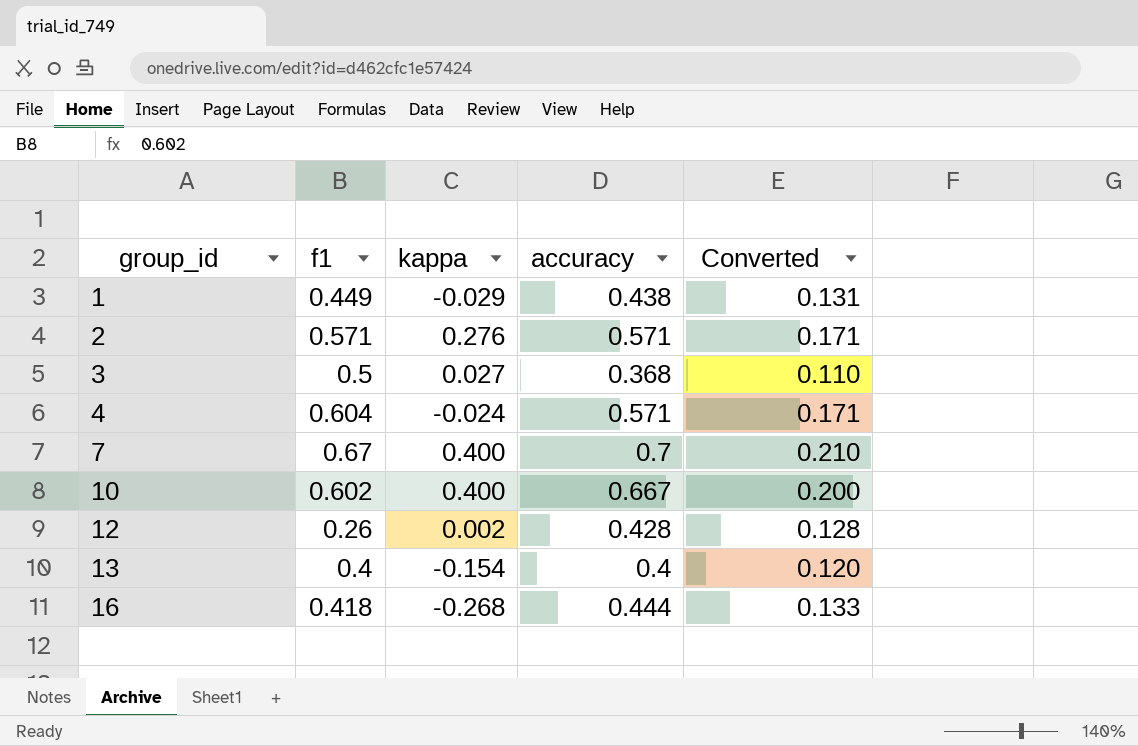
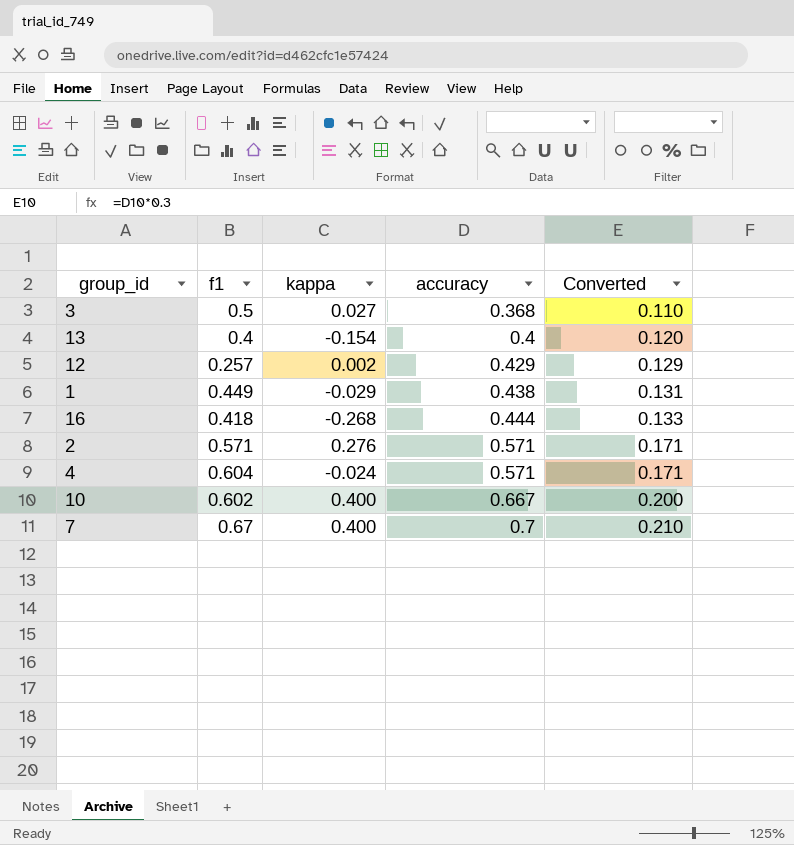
row order: group_id ascending -> accuracy ascending
12 | f1: 0.26 -> 0.257
12 | accuracy: 0.428 -> 0.429
12 | Converted: 0.128 -> 0.129

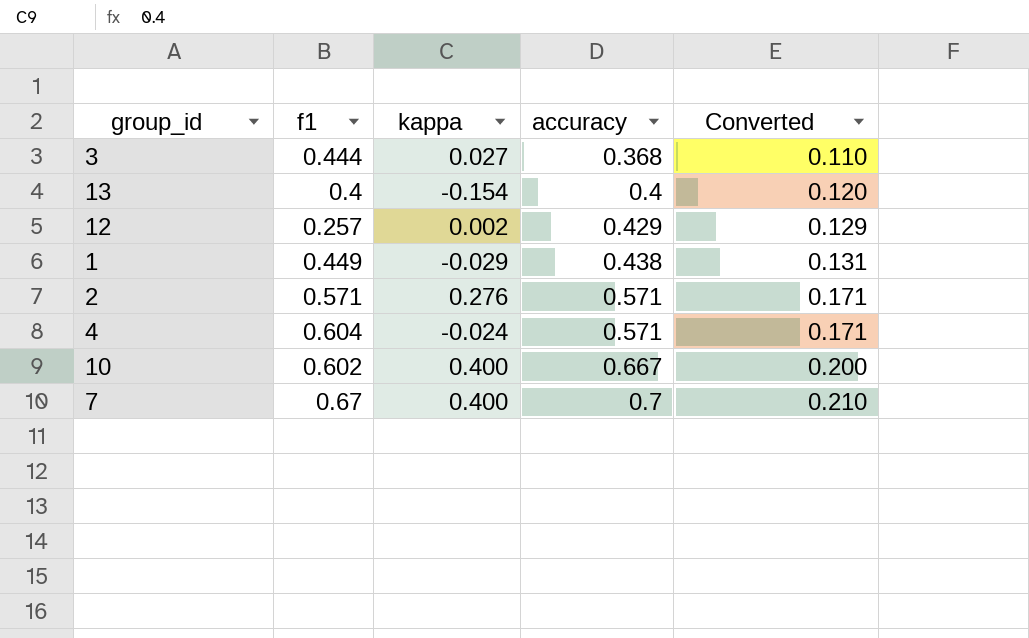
row 16: 0.418 | -0.268 | 0.444 | 0.133 -> none
3 | f1: 0.5 -> 0.444

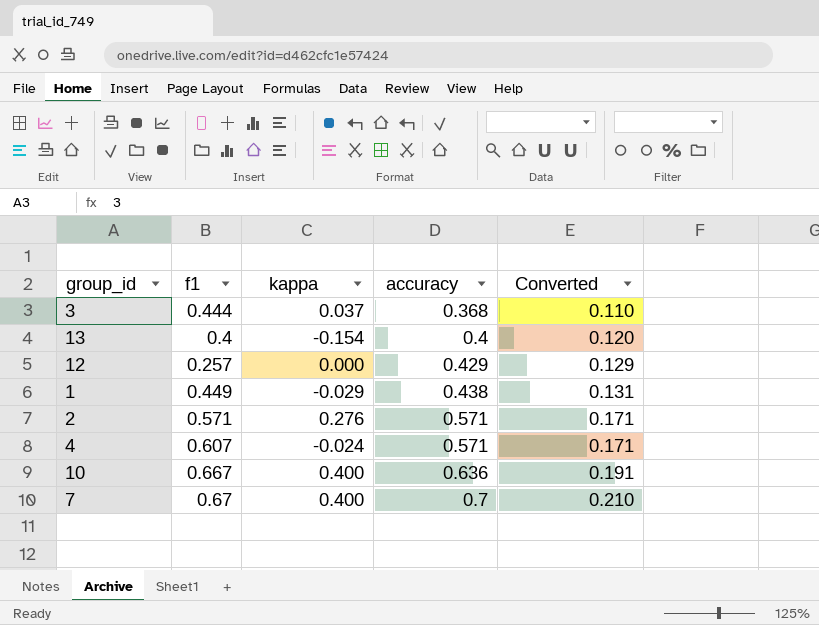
3 | kappa: 0.027 -> 0.037
12 | kappa: 0.002 -> 0.000
4 | f1: 0.604 -> 0.607
10 | f1: 0.602 -> 0.667
10 | accuracy: 0.667 -> 0.636
10 | Converted: 0.200 -> 0.191

